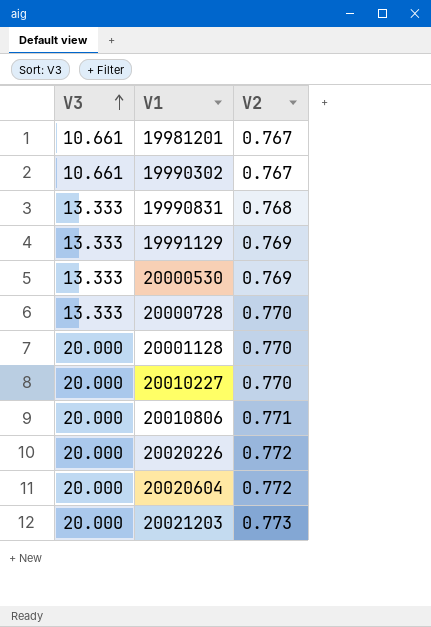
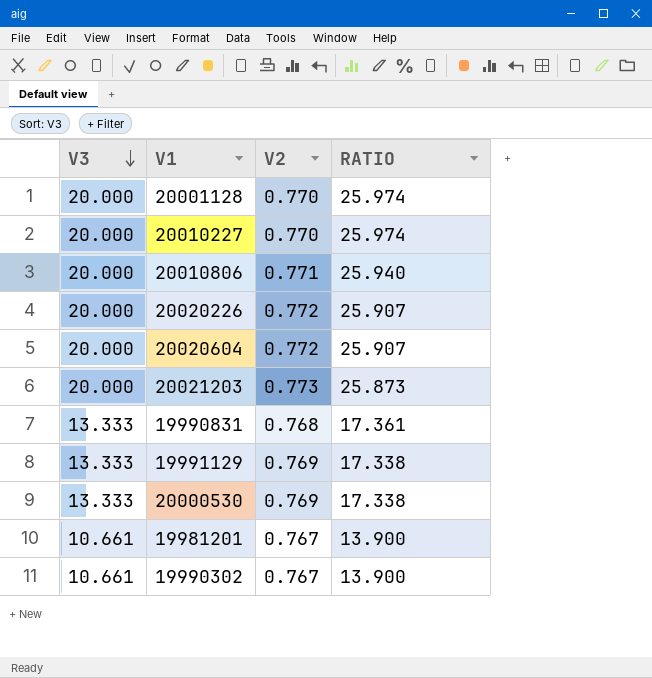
row order: V3 ascending -> V3 descending
column RATIO | formula: none -> [V3] / [V2]
row 20000728: 13.333 | 0.770 -> none

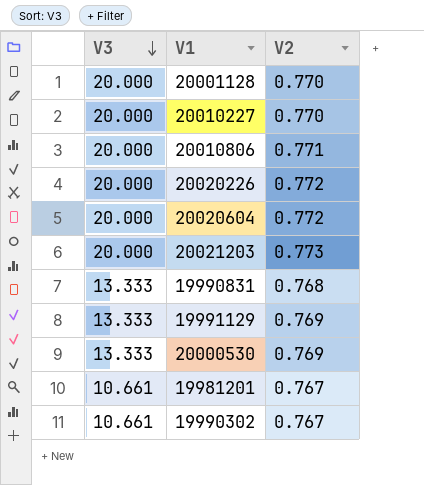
column RATIO | formula: [V3] / [V2] -> none

